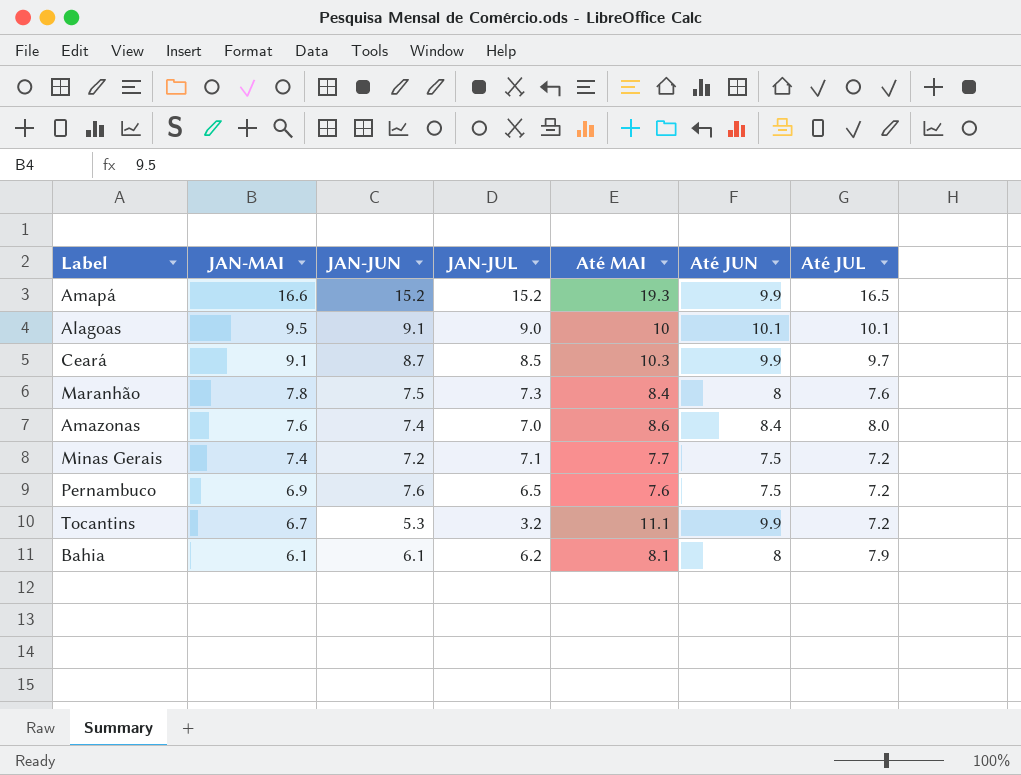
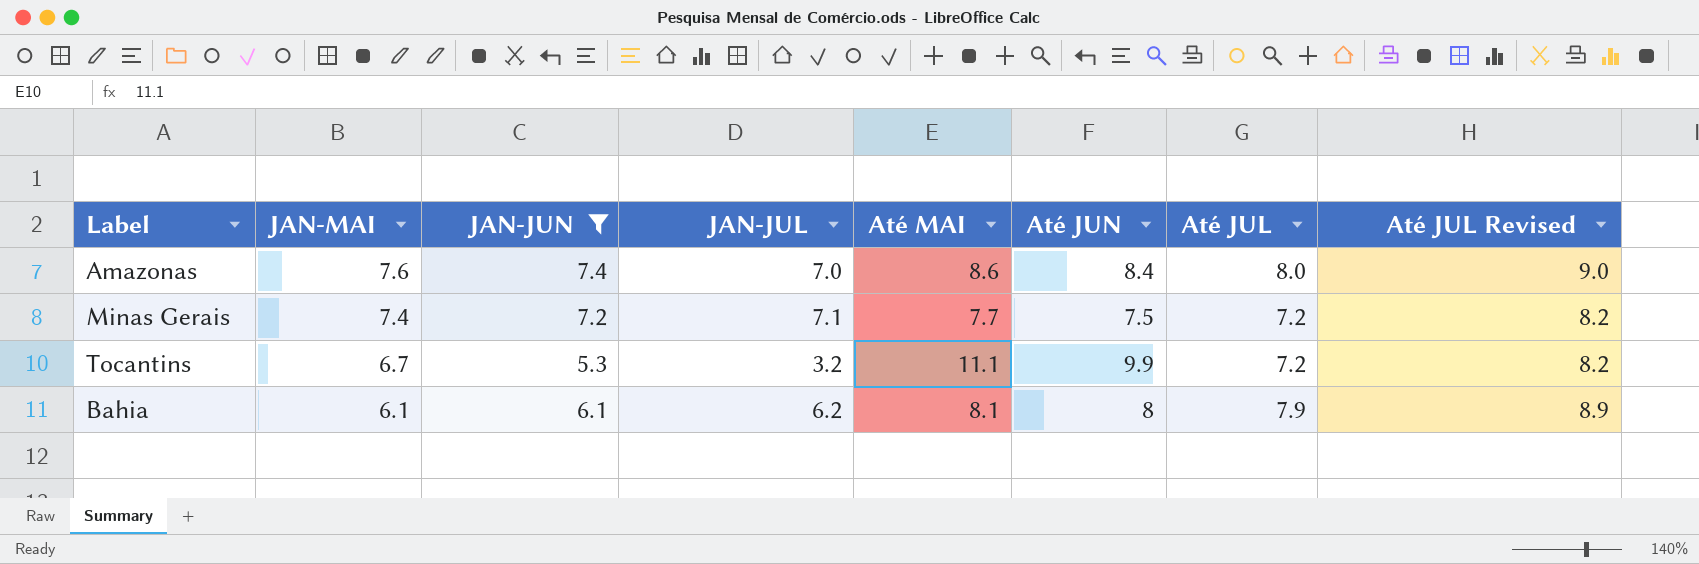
filter: none -> JAN-JUN <= 7.4
column Até JUL Revised | formula: none -> [Até JUL] + 1

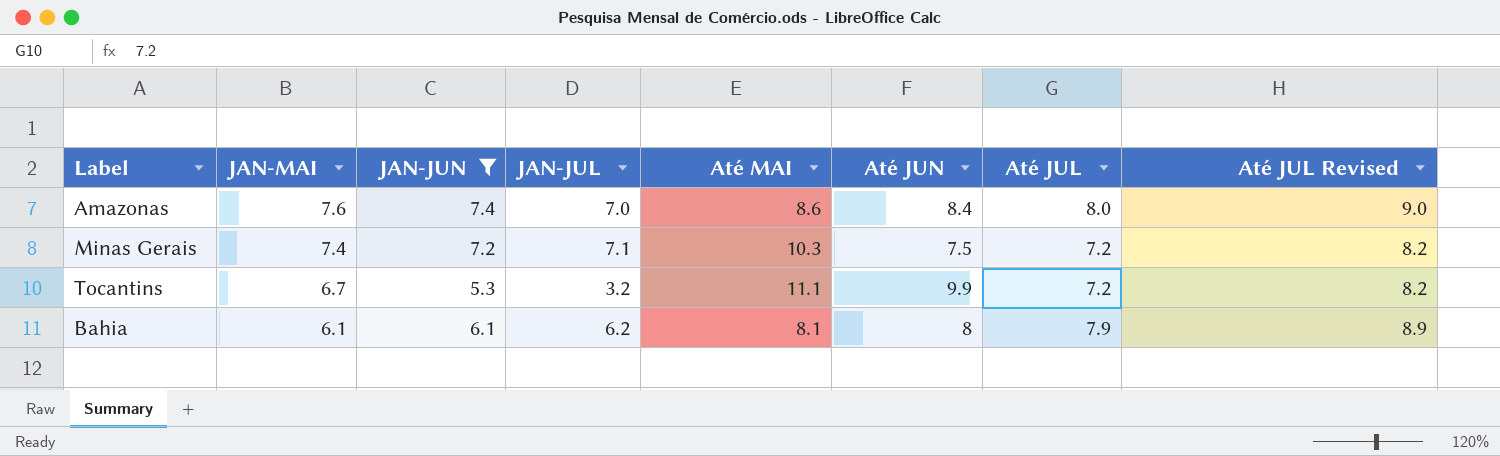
Minas Gerais | Até MAI: 7.7 -> 10.3

